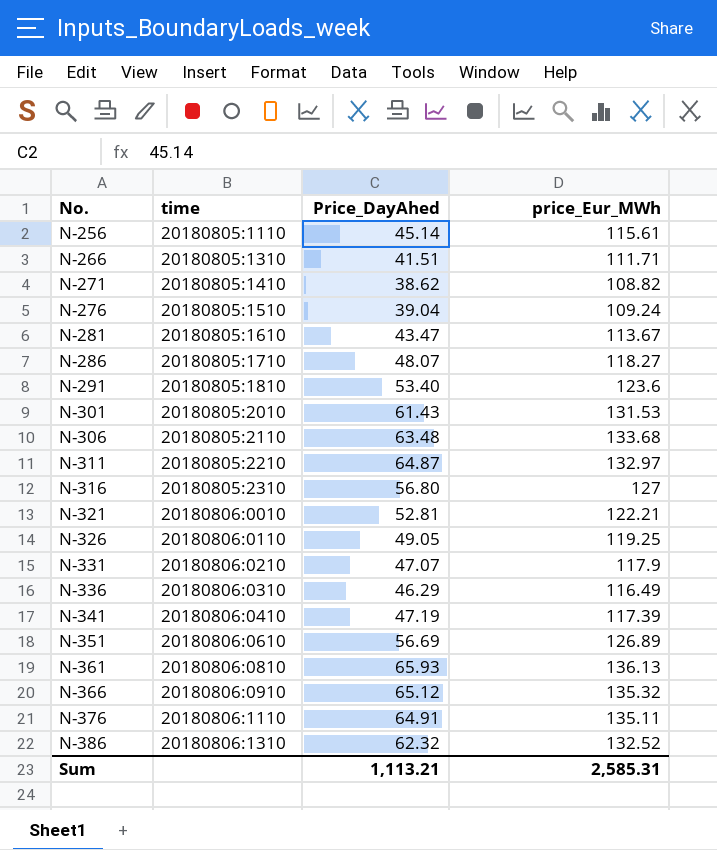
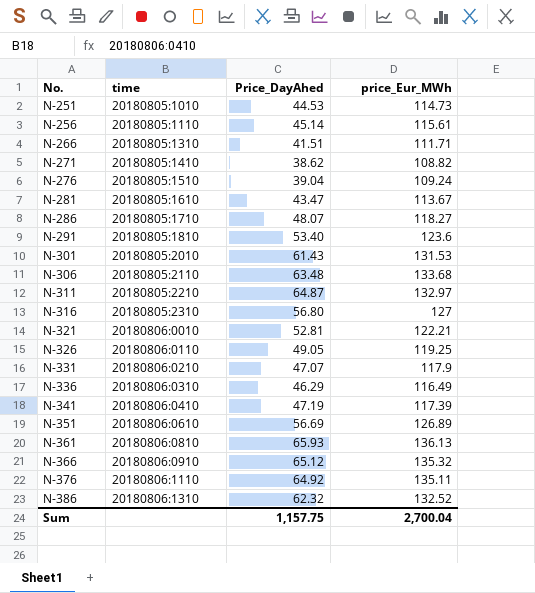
row N-251: none -> 20180805:1010 | 44.53 | 114.73
N-376 | Price_DayAhed: 64.91 -> 64.92
Sum | Price_DayAhed: 1,113.21 -> 1,157.75
Sum | price_Eur_MWh: 2,585.31 -> 2,700.04

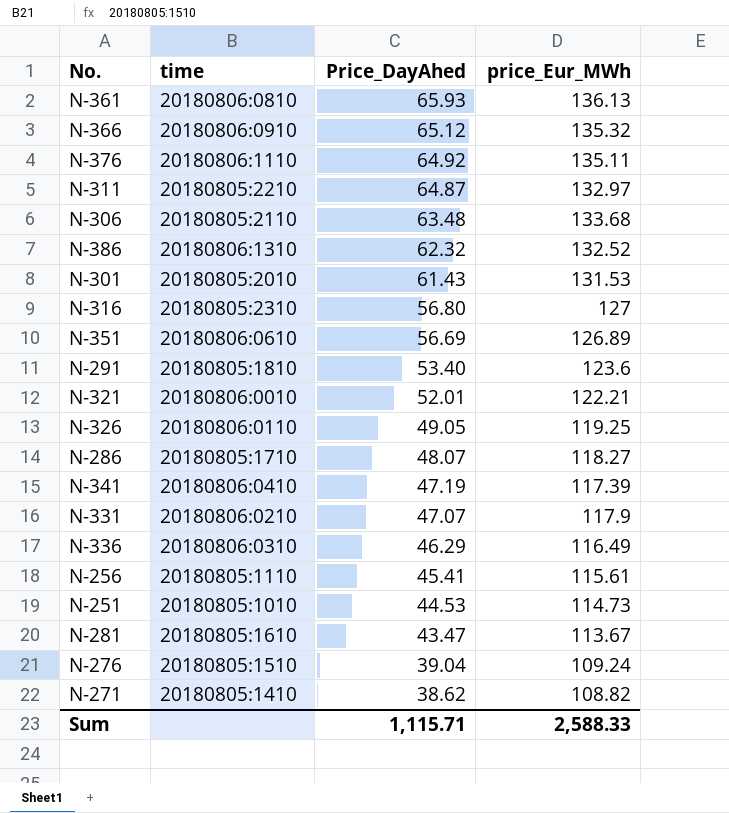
row order: No. ascending -> Price_DayAhed descending
row N-266: 20180805:1310 | 41.51 | 111.71 -> none
N-321 | Price_DayAhed: 52.81 -> 52.01
N-256 | Price_DayAhed: 45.14 -> 45.41
Sum | Price_DayAhed: 1,157.75 -> 1,115.71
Sum | price_Eur_MWh: 2,700.04 -> 2,588.33

